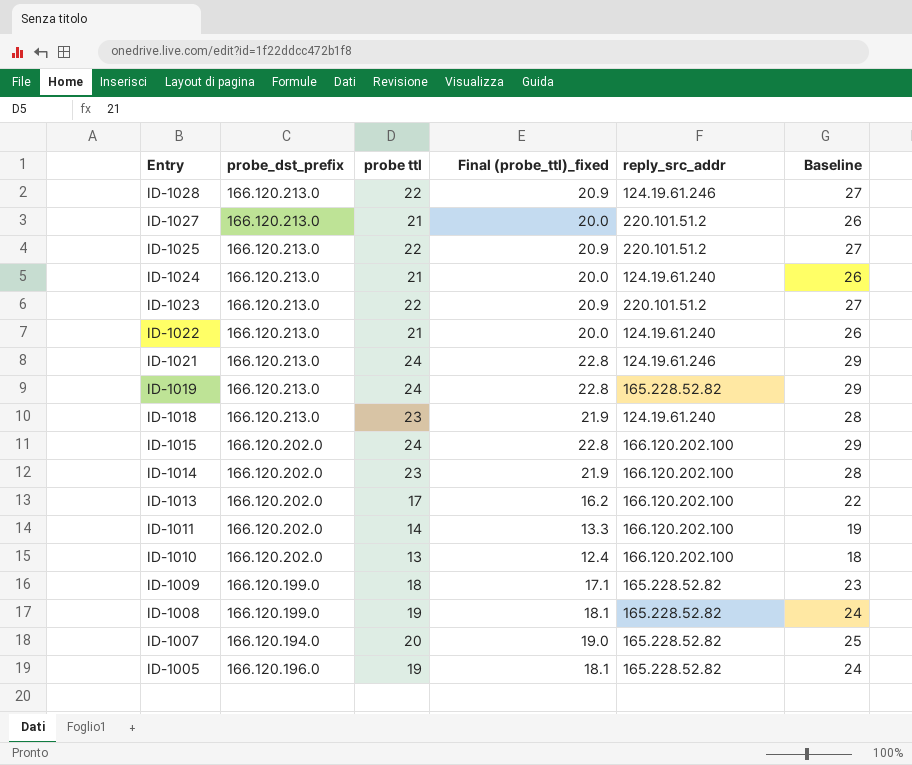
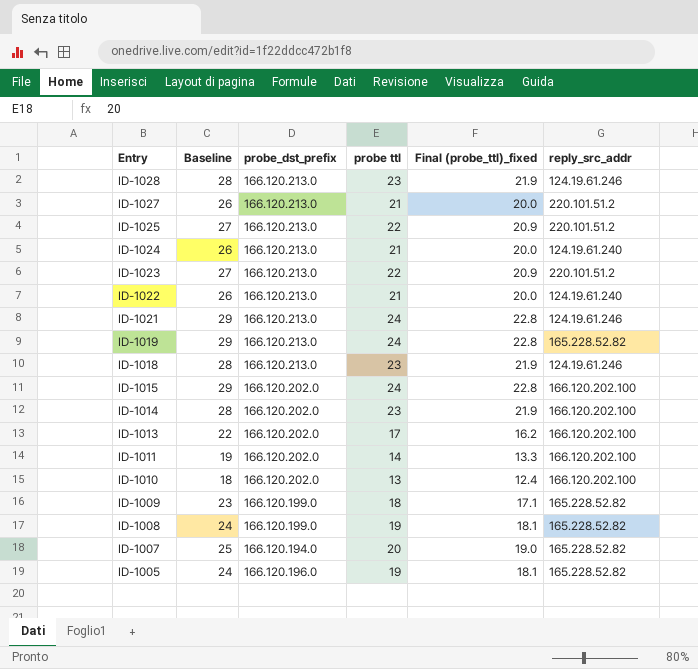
column Baseline | position: 6 -> 2
ID-1028 | Baseline: 27 -> 28
ID-1028 | probe ttl: 22 -> 23
ID-1028 | Final (probe_ttl)_fixed: 20.9 -> 21.9
ID-1018 | reply_src_addr: 124.19.61.240 -> 124.19.61.246

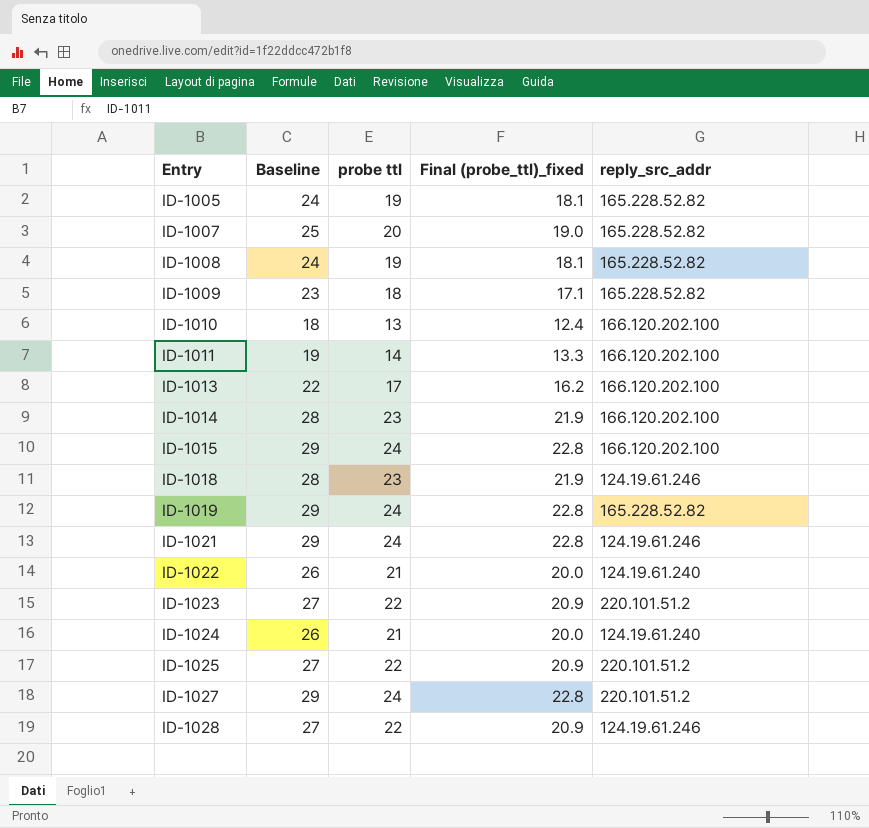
row order: Entry descending -> Entry ascending
column probe_dst_prefix | position: 3 -> none
ID-1027 | Baseline: 26 -> 29
ID-1027 | probe ttl: 21 -> 24
ID-1027 | Final (probe_ttl)_fixed: 20.0 -> 22.8
ID-1028 | Baseline: 28 -> 27
ID-1028 | probe ttl: 23 -> 22
ID-1028 | Final (probe_ttl)_fixed: 21.9 -> 20.9

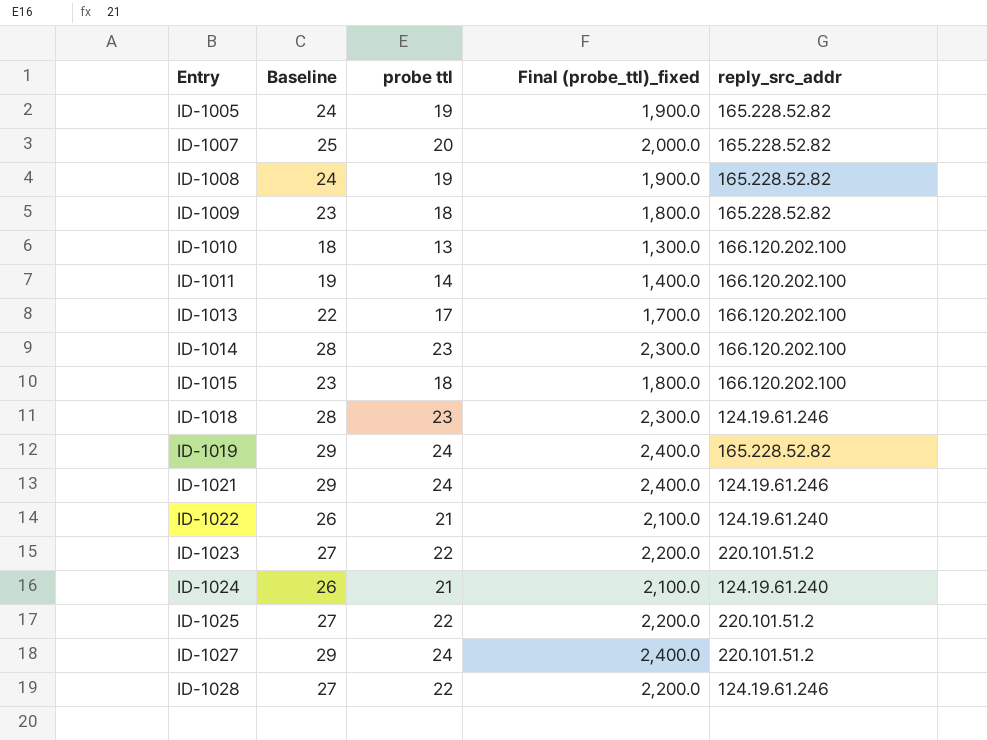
column Final (probe_ttl)_fixed | formula: [probe ttl] * 0.95 -> [probe ttl] * 100
ID-1015 | Baseline: 29 -> 23
ID-1015 | probe ttl: 24 -> 18

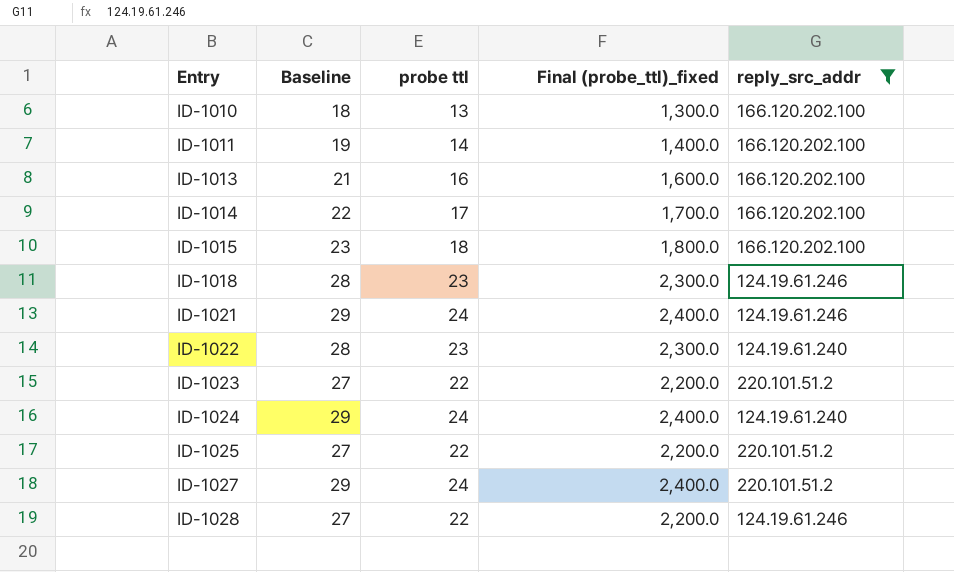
filter: none -> reply_src_addr != 165.228.52.82
ID-1013 | Baseline: 22 -> 21
ID-1013 | probe ttl: 17 -> 16
ID-1013 | Final (probe_ttl)_fixed: 1,700.0 -> 1,600.0
ID-1014 | Baseline: 28 -> 22
ID-1014 | probe ttl: 23 -> 17
ID-1014 | Final (probe_ttl)_fixed: 2,300.0 -> 1,700.0
ID-1022 | Baseline: 26 -> 28
ID-1022 | probe ttl: 21 -> 23
ID-1022 | Final (probe_ttl)_fixed: 2,100.0 -> 2,300.0
ID-1024 | Baseline: 26 -> 29
ID-1024 | probe ttl: 21 -> 24
ID-1024 | Final (probe_ttl)_fixed: 2,100.0 -> 2,400.0

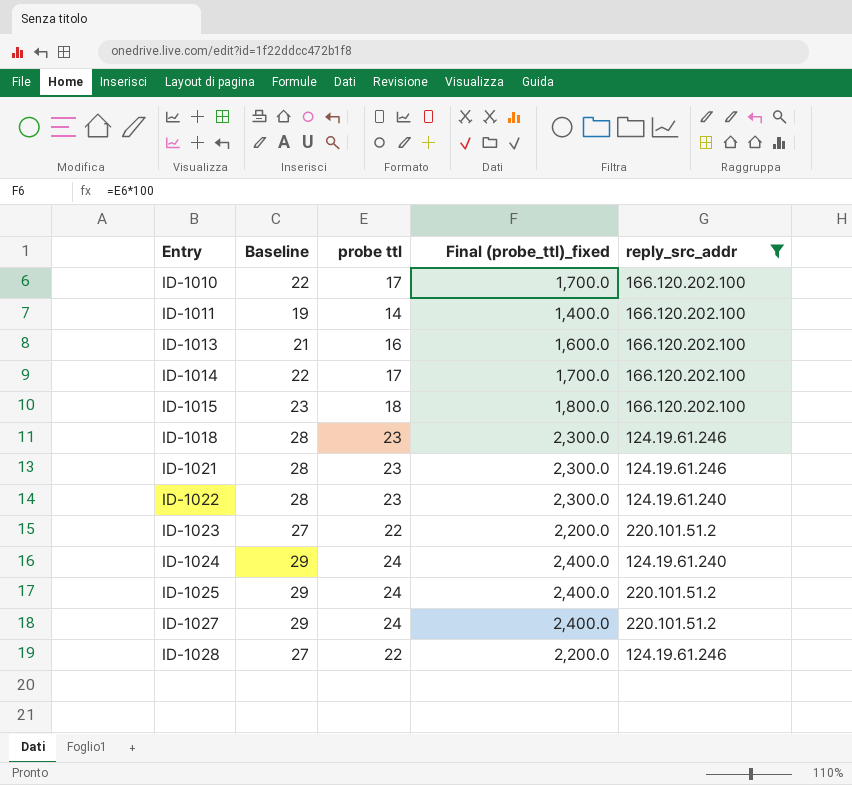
ID-1010 | Baseline: 18 -> 22
ID-1010 | probe ttl: 13 -> 17
ID-1010 | Final (probe_ttl)_fixed: 1,300.0 -> 1,700.0
ID-1021 | Baseline: 29 -> 28
ID-1021 | probe ttl: 24 -> 23
ID-1021 | Final (probe_ttl)_fixed: 2,400.0 -> 2,300.0
ID-1025 | Baseline: 27 -> 29
ID-1025 | probe ttl: 22 -> 24
ID-1025 | Final (probe_ttl)_fixed: 2,200.0 -> 2,400.0

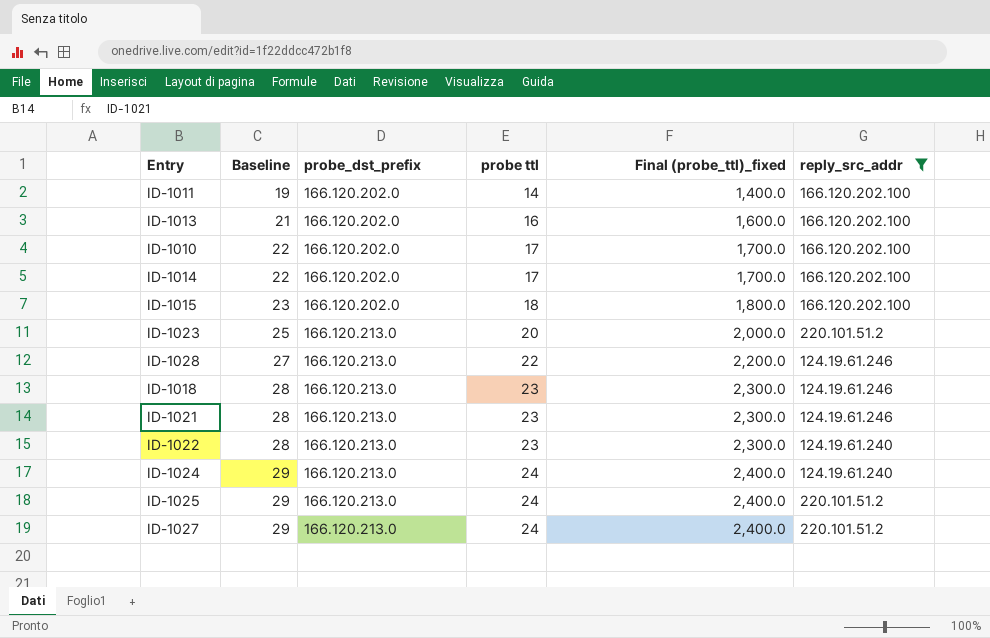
row order: Entry ascending -> Baseline ascending
column probe_dst_prefix | position: none -> 3
ID-1023 | Baseline: 27 -> 25
ID-1023 | probe ttl: 22 -> 20
ID-1023 | Final (probe_ttl)_fixed: 2,200.0 -> 2,000.0

